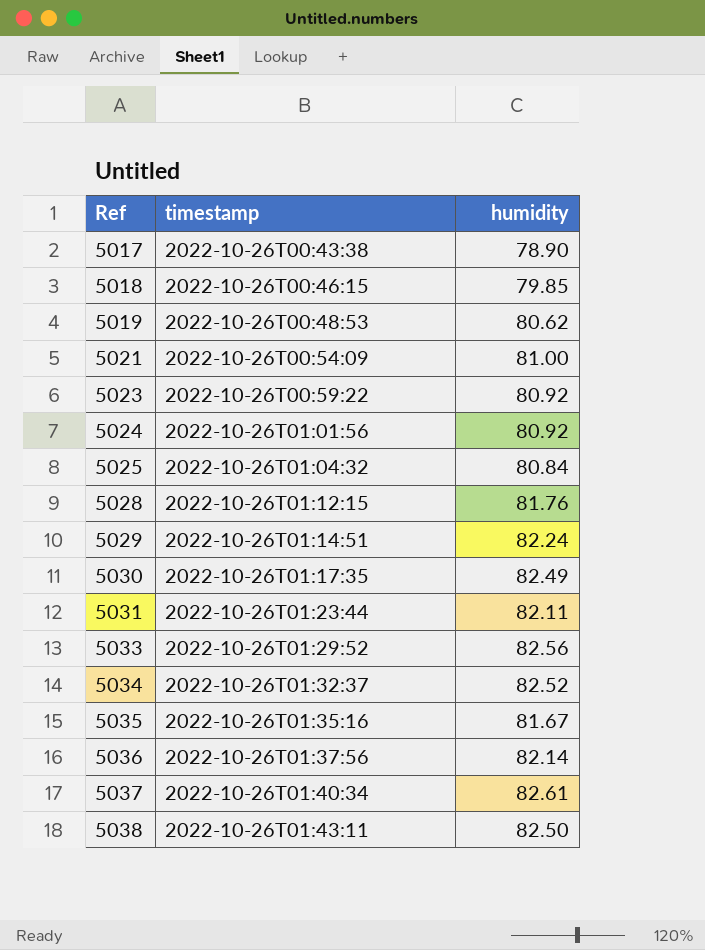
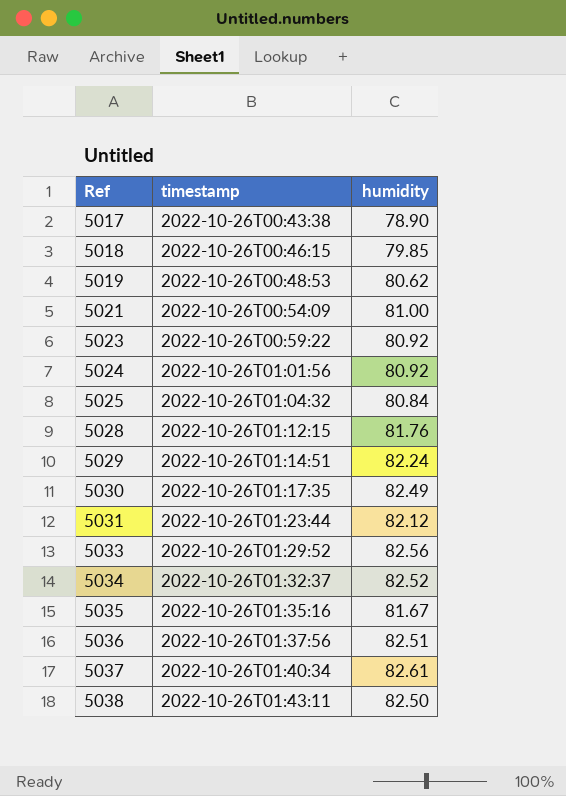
5031 | humidity: 82.11 -> 82.12
5036 | humidity: 82.14 -> 82.51

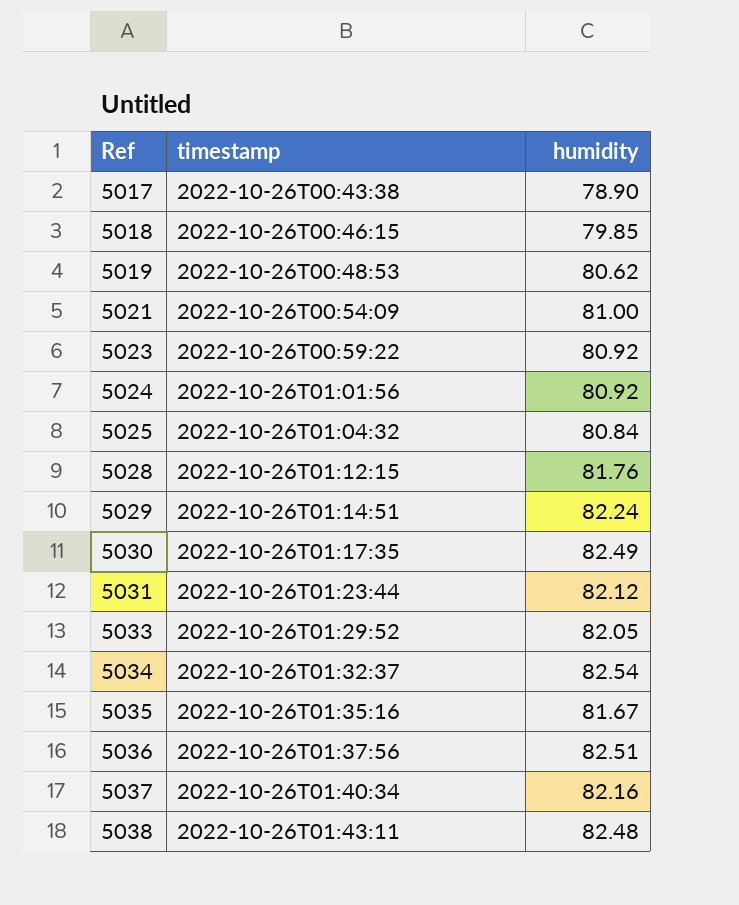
5033 | humidity: 82.56 -> 82.05
5034 | humidity: 82.52 -> 82.54
5037 | humidity: 82.61 -> 82.16
5038 | humidity: 82.50 -> 82.48

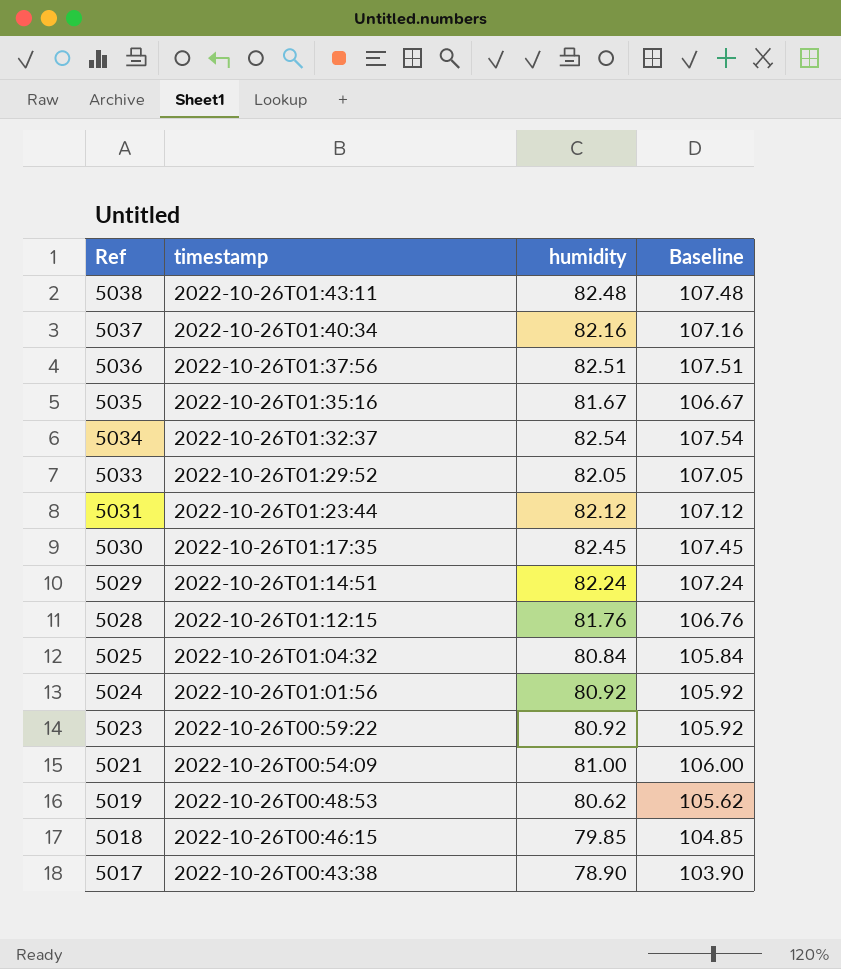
row order: Ref ascending -> Ref descending
column Baseline | formula: none -> [humidity] + 25
5030 | humidity: 82.49 -> 82.45

